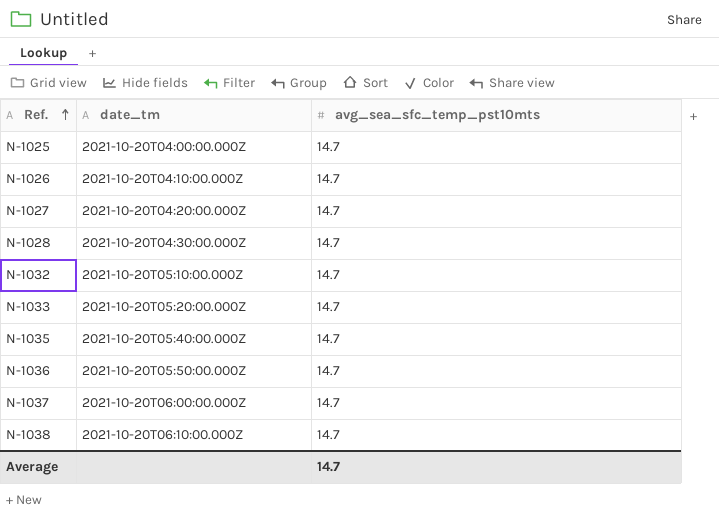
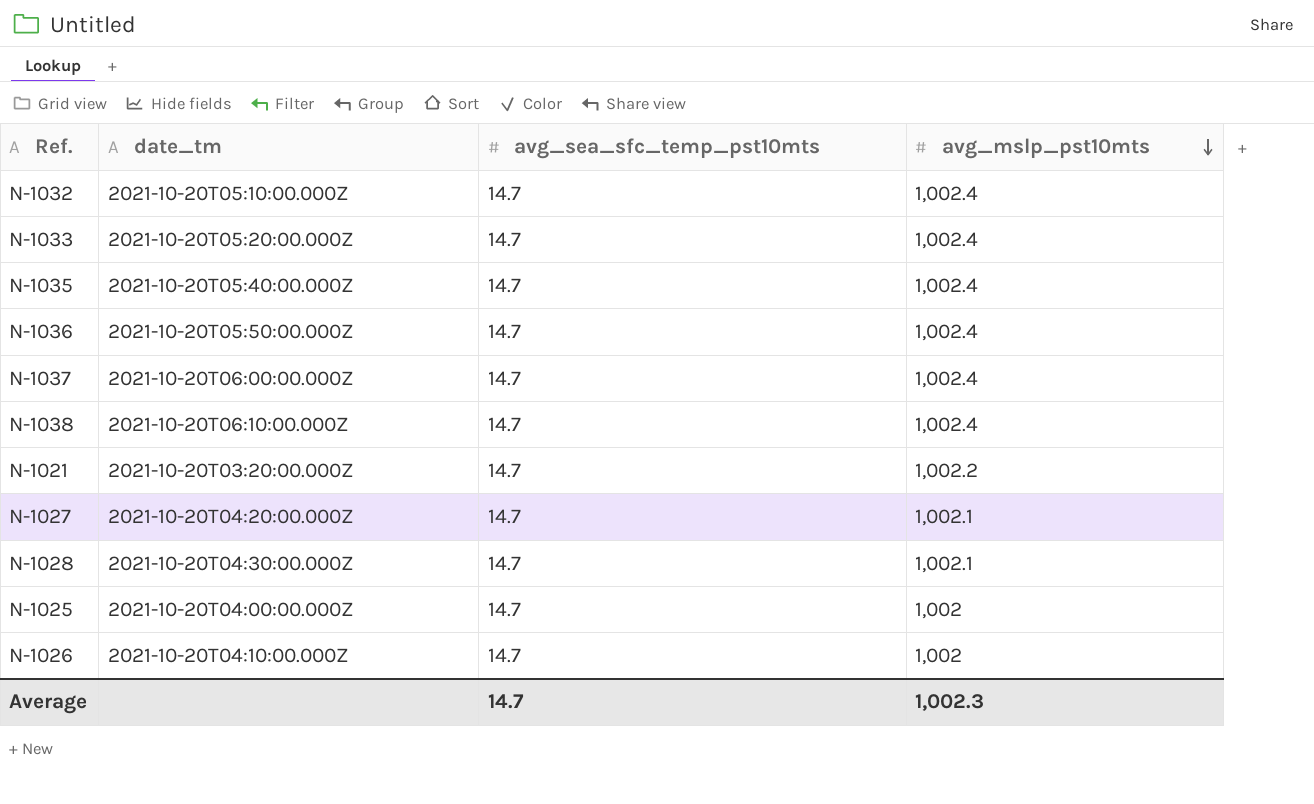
row order: Ref. ascending -> avg_mslp_pst10mts descending
column avg_mslp_pst10mts | position: none -> 4
row N-1021: none -> 2021-10-20T03:20:00.000Z | 14.7 | 1,002.2

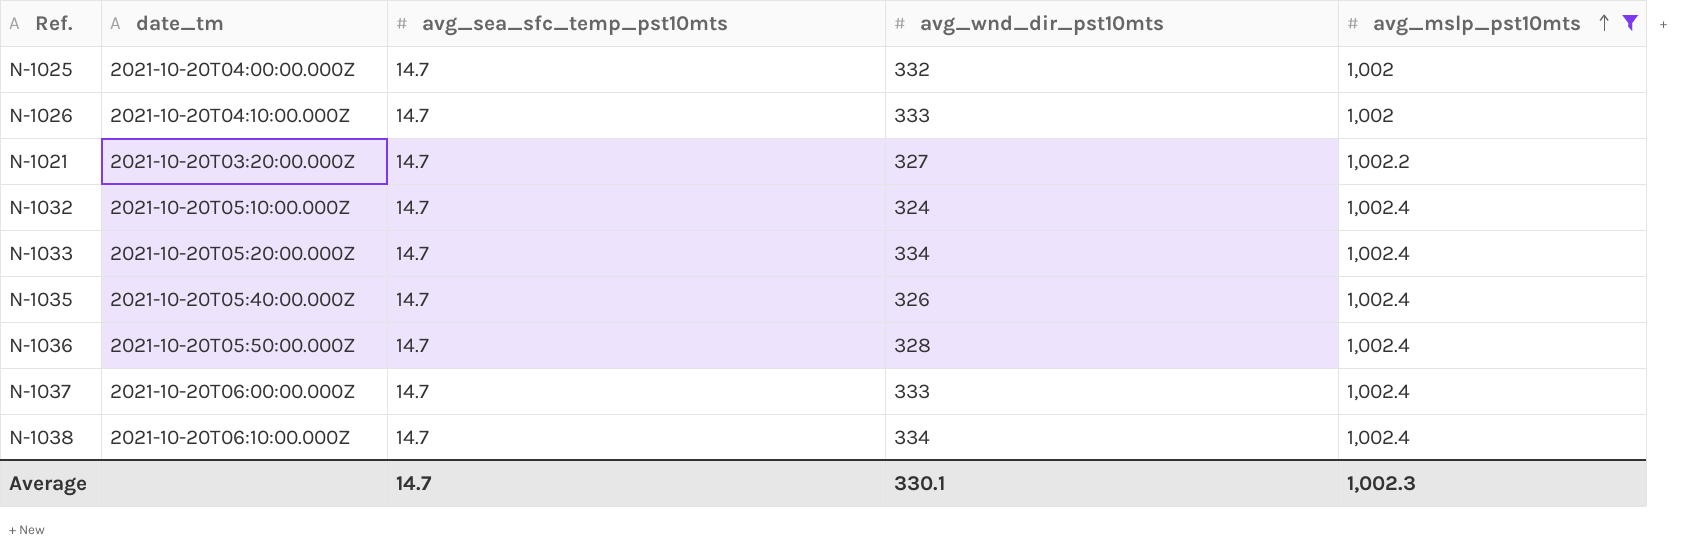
filter: none -> avg_mslp_pst10mts != 1,002.1
row order: avg_mslp_pst10mts descending -> avg_mslp_pst10mts ascending
column avg_wnd_dir_pst10mts | position: none -> 4

